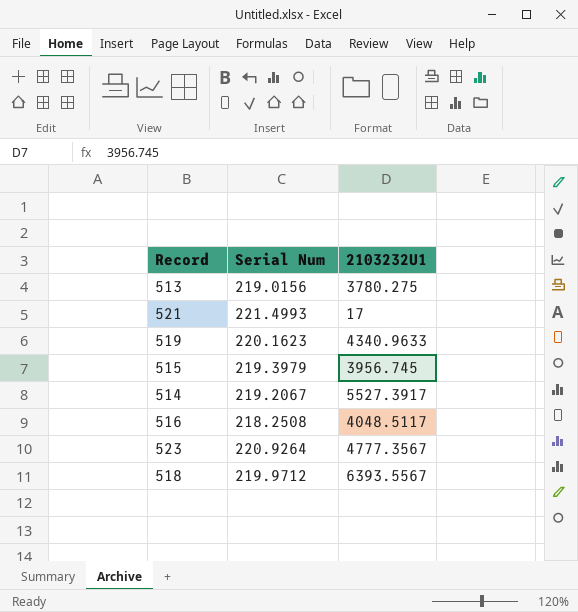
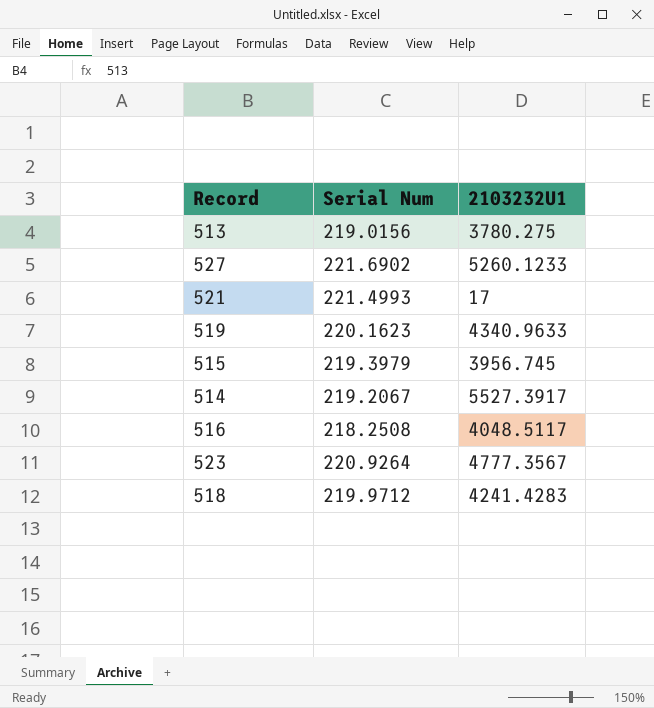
row 527: none -> 221.6902 | 5260.1233
518 | 2103232U1: 6393.5567 -> 4241.4283

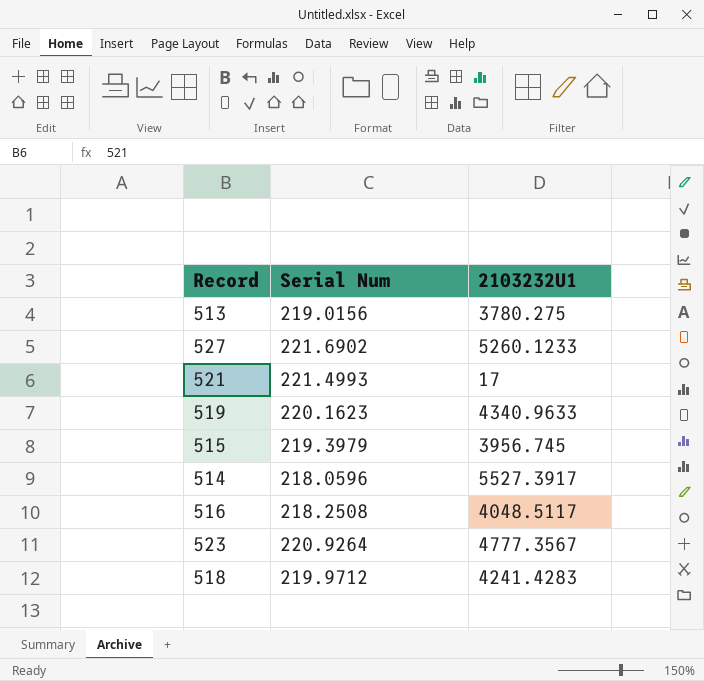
514 | Serial Num: 219.2067 -> 218.0596

